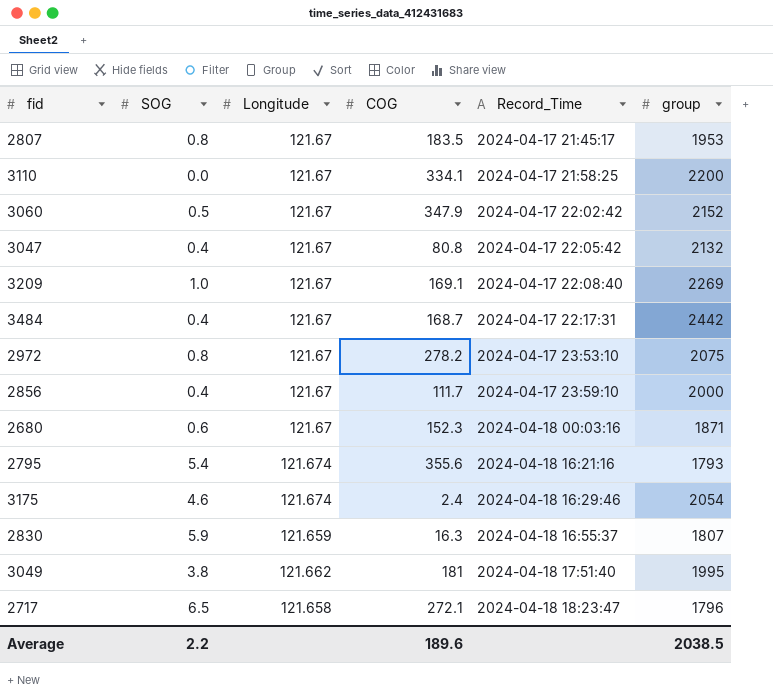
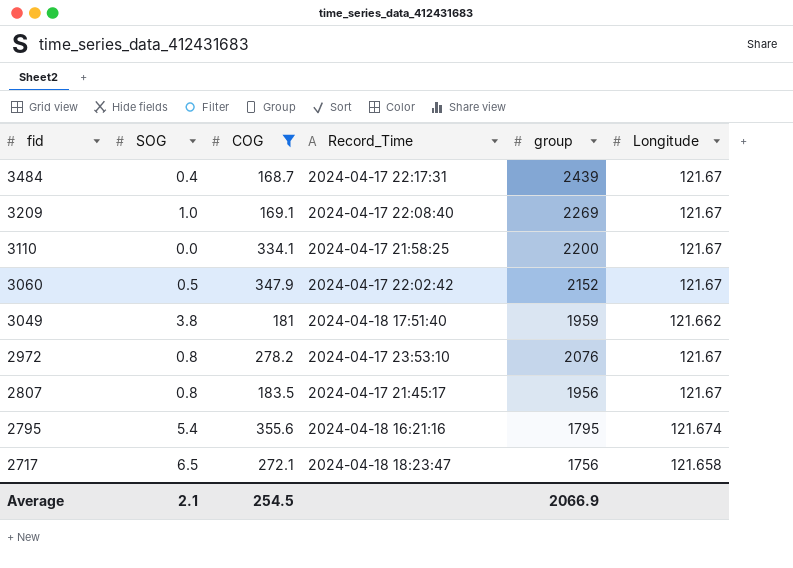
filter: none -> COG >= 168.7
row order: Record_Time ascending -> fid descending
column Longitude | position: 3 -> 6
3484 | group: 2442 -> 2439
3049 | group: 1995 -> 1959
2972 | group: 2075 -> 2076
2807 | group: 1953 -> 1956
2795 | group: 1793 -> 1795
2717 | group: 1796 -> 1756
Average | SOG: 2.2 -> 2.1
Average | COG: 189.6 -> 254.5
Average | group: 2038.5 -> 2066.9

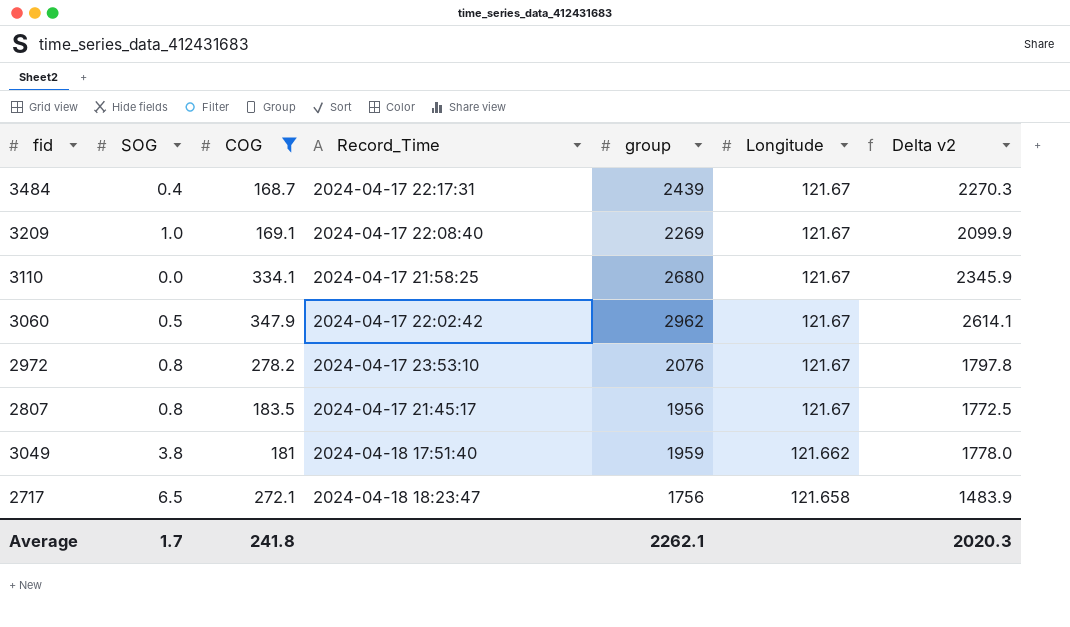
row order: fid descending -> Longitude descending
column Delta v2 | formula: none -> [group] - [COG]
row 2795: 5.4 | 355.6 | 2024-04-18 16:21:16 | 1795 | 121.674 -> none
3110 | group: 2200 -> 2680
3060 | group: 2152 -> 2962
Average | SOG: 2.1 -> 1.7
Average | COG: 254.5 -> 241.8
Average | group: 2066.9 -> 2262.1

